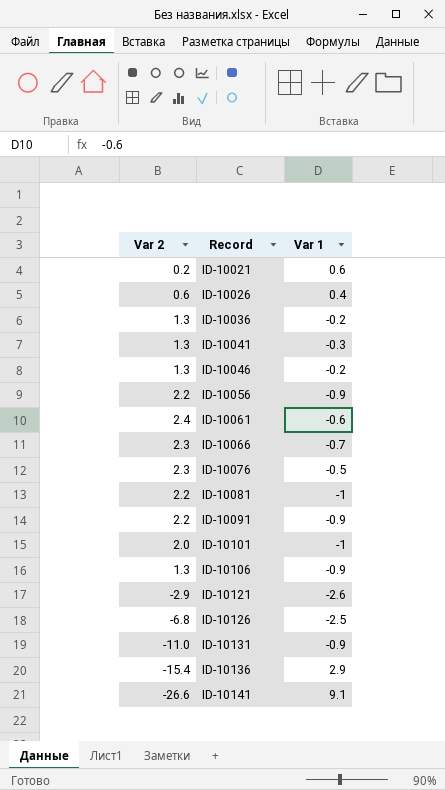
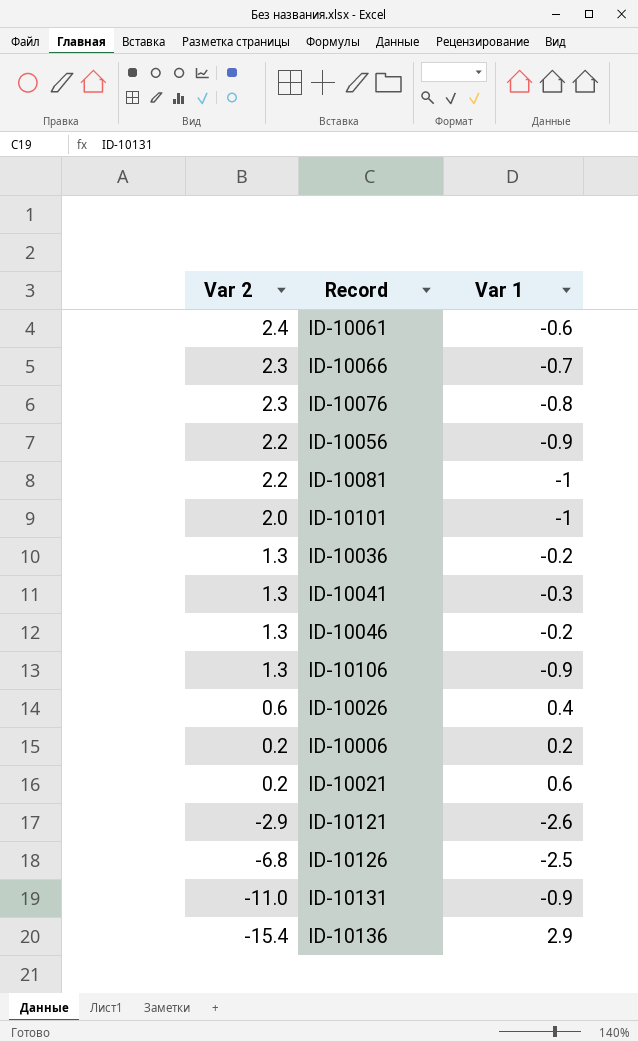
row order: Record ascending -> Var 2 descending
row ID-10091: 2.2 | -0.9 -> none
row ID-10141: -26.6 | 9.1 -> none
ID-10076 | Var 1: -0.5 -> -0.8
row ID-10006: none -> 0.2 | 0.2

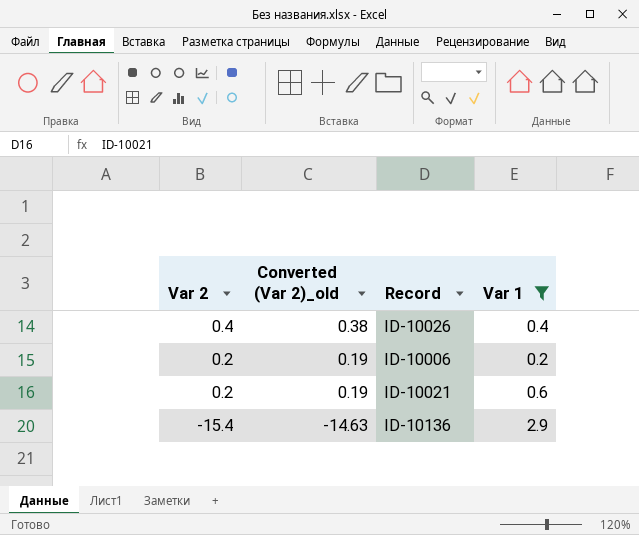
filter: none -> Var 1 >= 0.2
column Converted (Var 2)_old | formula: none -> [Var 2] * 0.95
ID-10026 | Var 2: 0.6 -> 0.4

